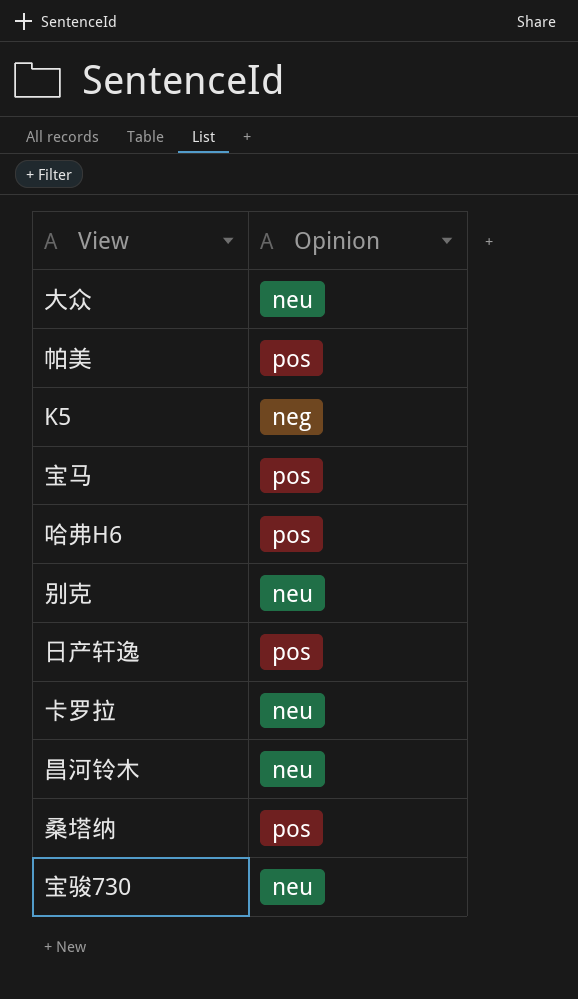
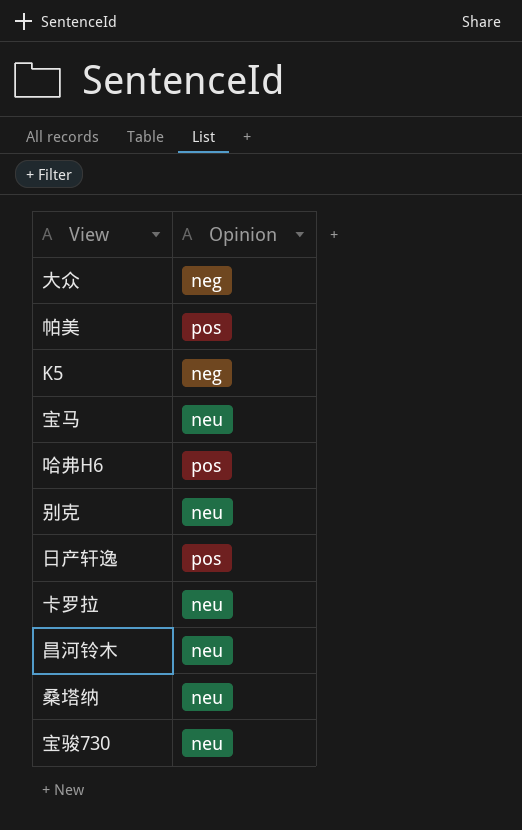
大众 | Opinion: neu -> neg
宝马 | Opinion: pos -> neu
桑塔纳 | Opinion: pos -> neu

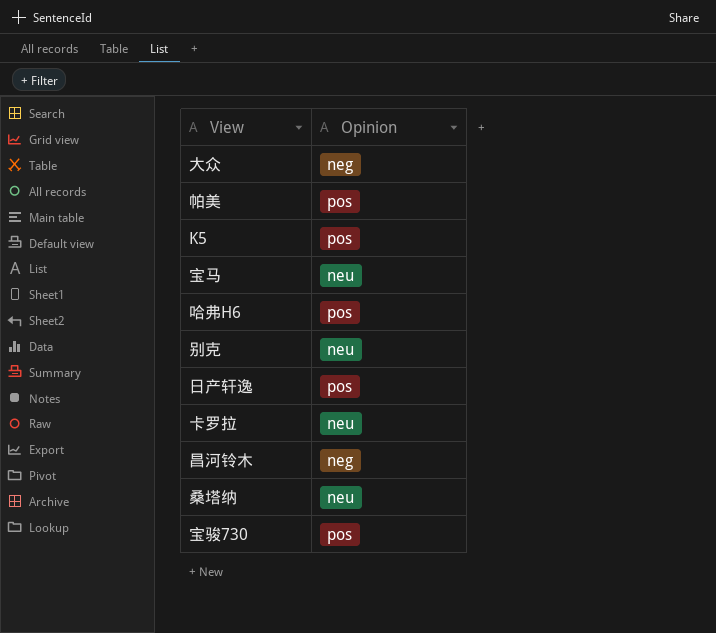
K5 | Opinion: neg -> pos
昌河铃木 | Opinion: neu -> neg
宝骏730 | Opinion: neu -> pos

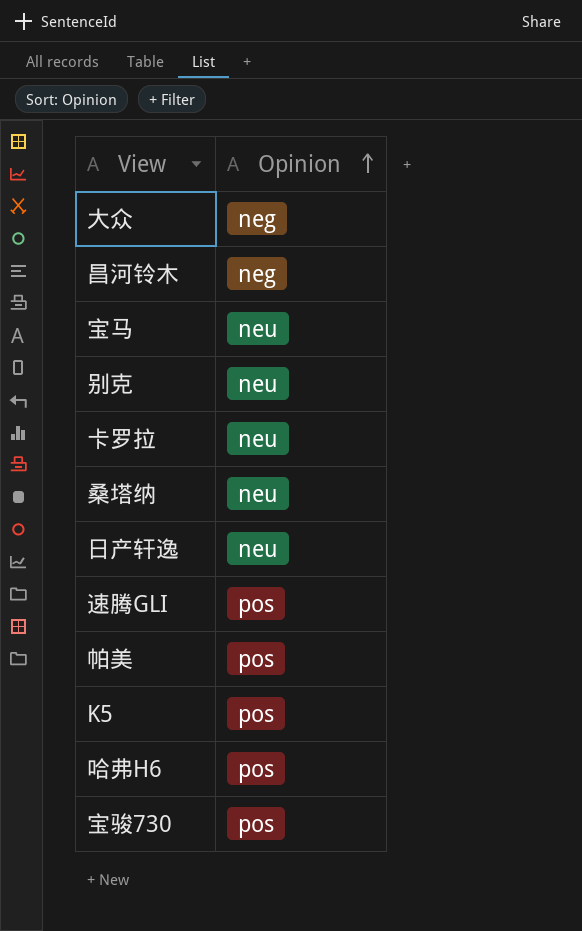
row order: none -> Opinion ascending
日产轩逸 | Opinion: pos -> neu
row 速腾GLI: none -> pos

